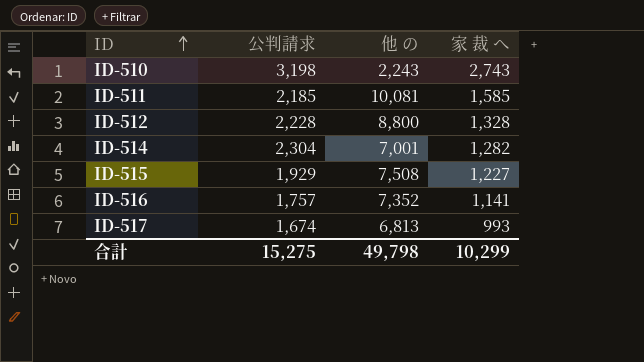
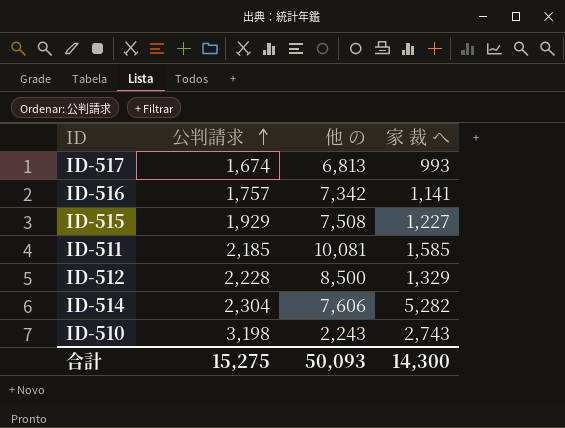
row order: ID ascending -> 公判請求 ascending
ID-516 | 他 の: 7,352 -> 7,342
ID-512 | 他 の: 8,800 -> 8,500
ID-512 | 家 裁 へ: 1,328 -> 1,329
ID-514 | 他 の: 7,001 -> 7,606
ID-514 | 家 裁 へ: 1,282 -> 5,282
合計 | 他 の: 49,798 -> 50,093
合計 | 家 裁 へ: 10,299 -> 14,300

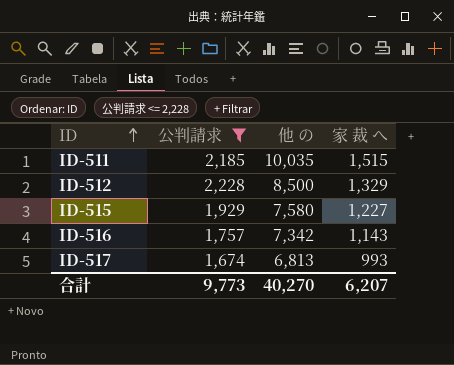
filter: none -> 公判請求 <= 2,228
row order: 公判請求 ascending -> ID ascending
ID-511 | 他 の: 10,081 -> 10,035
ID-511 | 家 裁 へ: 1,585 -> 1,515
ID-515 | 他 の: 7,508 -> 7,580
ID-516 | 家 裁 へ: 1,141 -> 1,143
合計 | 公判請求: 15,275 -> 9,773
合計 | 他 の: 50,093 -> 40,270
合計 | 家 裁 へ: 14,300 -> 6,207

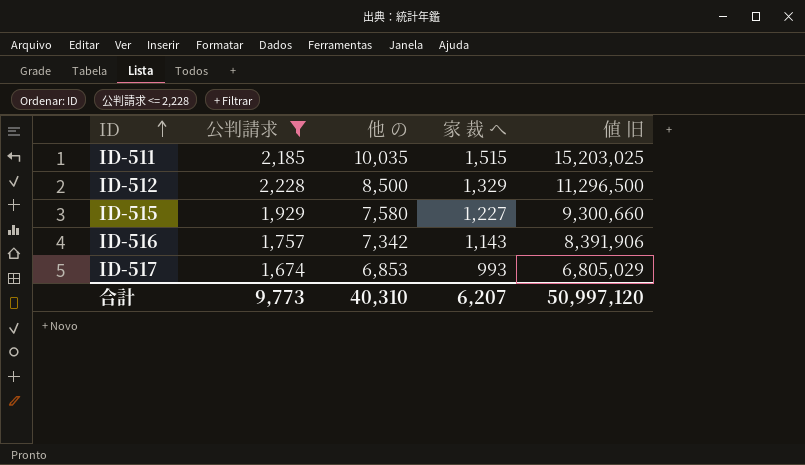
column 値 旧 | formula: none -> [他 の] * [家 裁 へ]
ID-517 | 他 の: 6,813 -> 6,853
合計 | 他 の: 40,270 -> 40,310

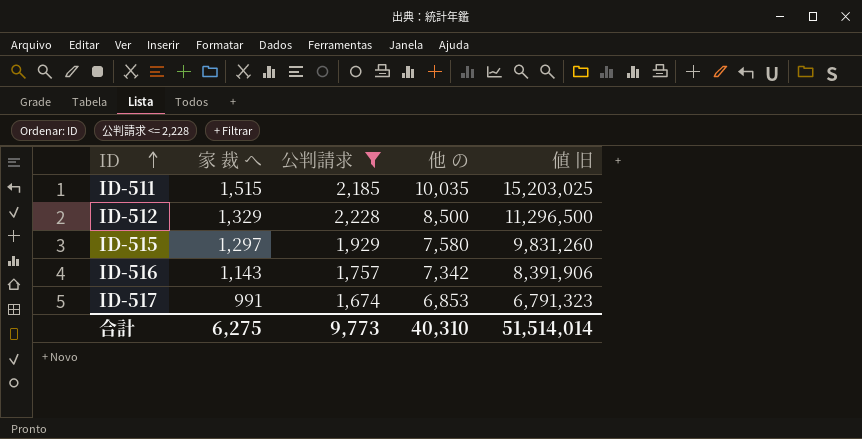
column 家 裁 へ | position: 4 -> 2
ID-515 | 家 裁 へ: 1,227 -> 1,297
ID-515 | 値 旧: 9,300,660 -> 9,831,260
ID-517 | 家 裁 へ: 993 -> 991
ID-517 | 値 旧: 6,805,029 -> 6,791,323
合計 | 家 裁 へ: 6,207 -> 6,275
合計 | 値 旧: 50,997,120 -> 51,514,014

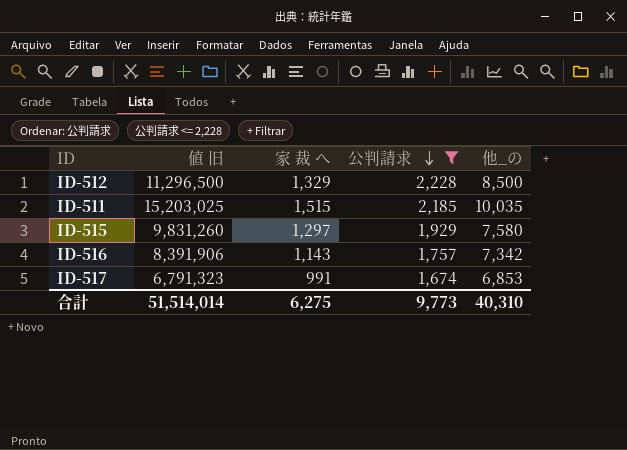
row order: ID ascending -> 公判請求 descending
column 値 旧 | position: 5 -> 2
column name: 他 の -> 他_の

